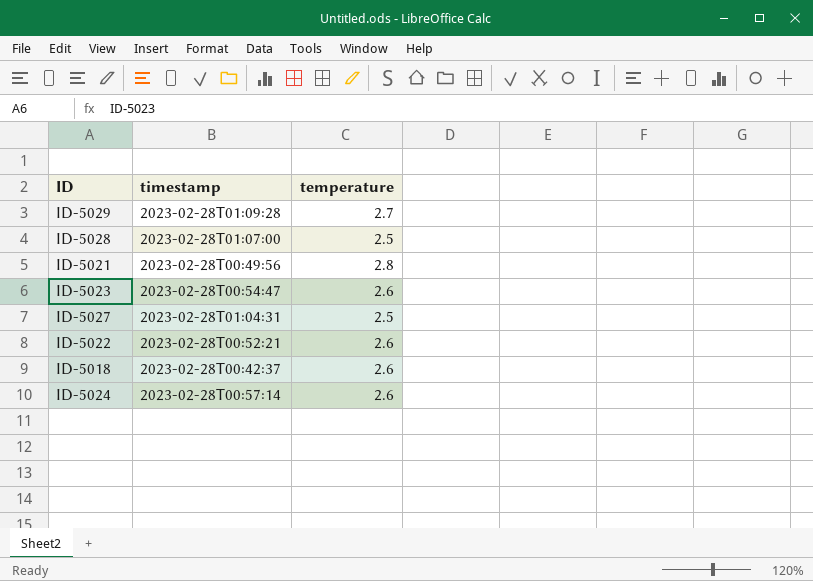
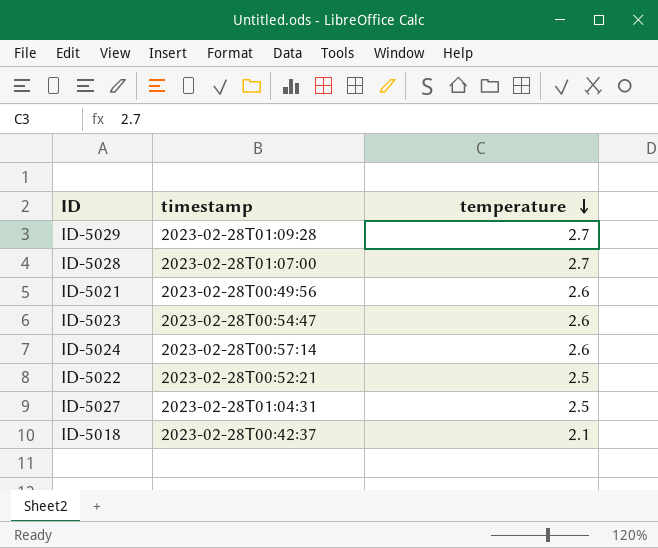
row order: none -> temperature descending
ID-5028 | temperature: 2.5 -> 2.7
ID-5021 | temperature: 2.8 -> 2.6
ID-5022 | temperature: 2.6 -> 2.5
ID-5018 | temperature: 2.6 -> 2.1

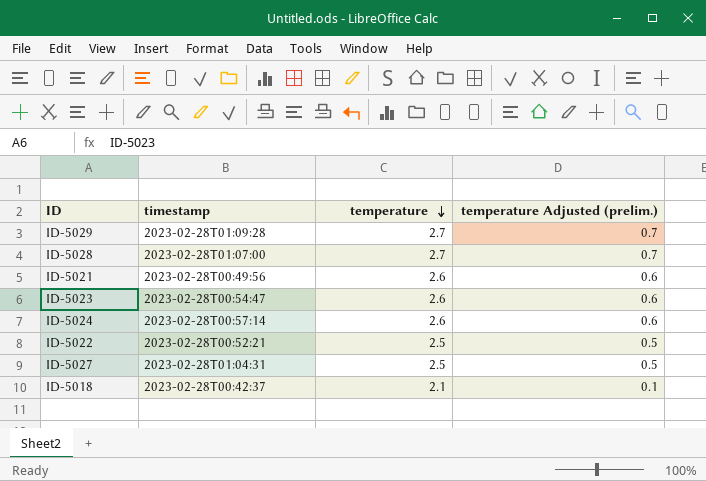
column temperature Adjusted (prelim.) | formula: none -> [temperature] - 2

